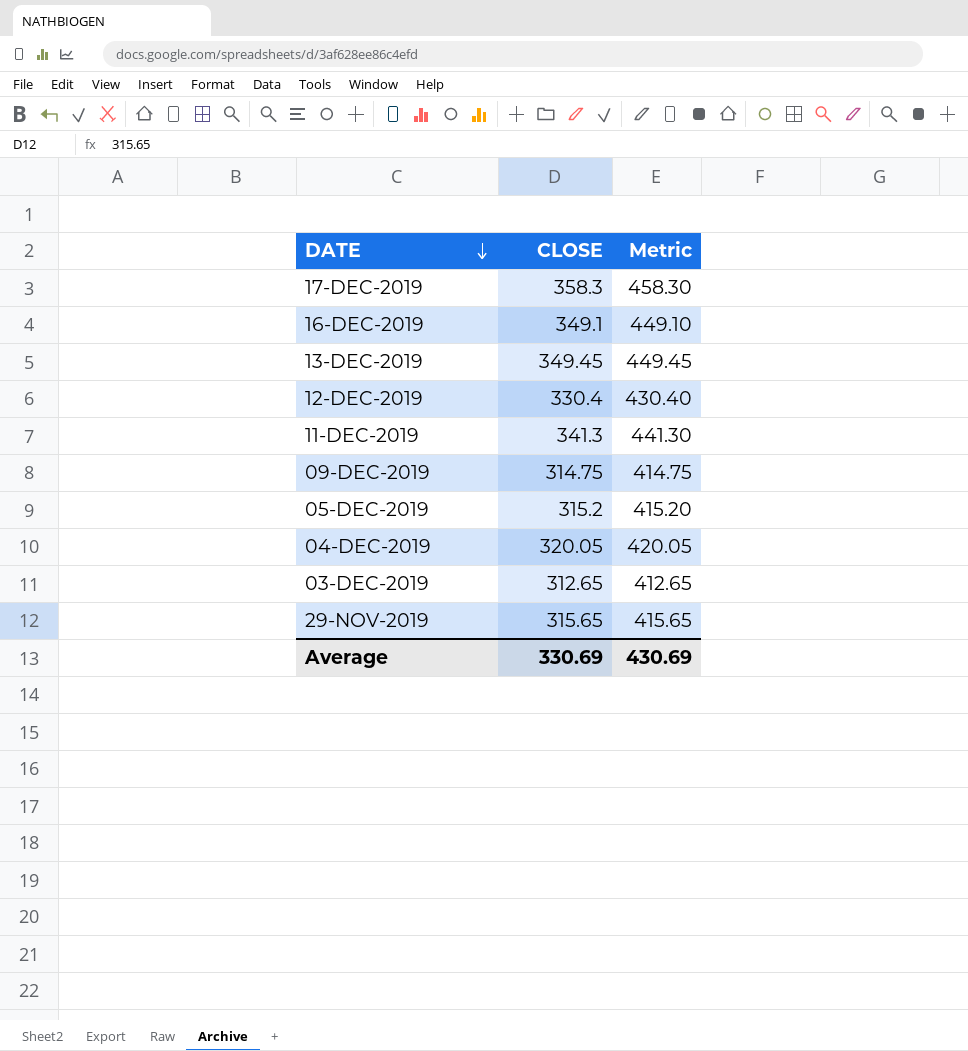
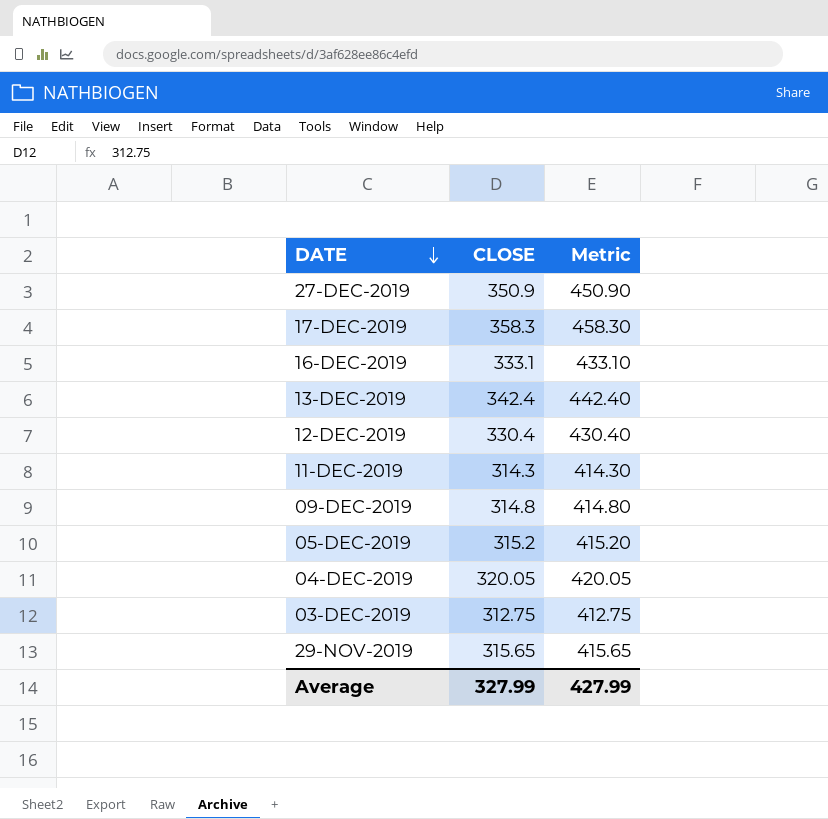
row 27-DEC-2019: none -> 350.9 | 450.90
16-DEC-2019 | CLOSE: 349.1 -> 333.1
16-DEC-2019 | Metric: 449.10 -> 433.10
13-DEC-2019 | CLOSE: 349.45 -> 342.4
13-DEC-2019 | Metric: 449.45 -> 442.40
11-DEC-2019 | CLOSE: 341.3 -> 314.3
11-DEC-2019 | Metric: 441.30 -> 414.30
09-DEC-2019 | CLOSE: 314.75 -> 314.8
09-DEC-2019 | Metric: 414.75 -> 414.80
03-DEC-2019 | CLOSE: 312.65 -> 312.75
03-DEC-2019 | Metric: 412.65 -> 412.75
Average | CLOSE: 330.69 -> 327.99
Average | Metric: 430.69 -> 427.99

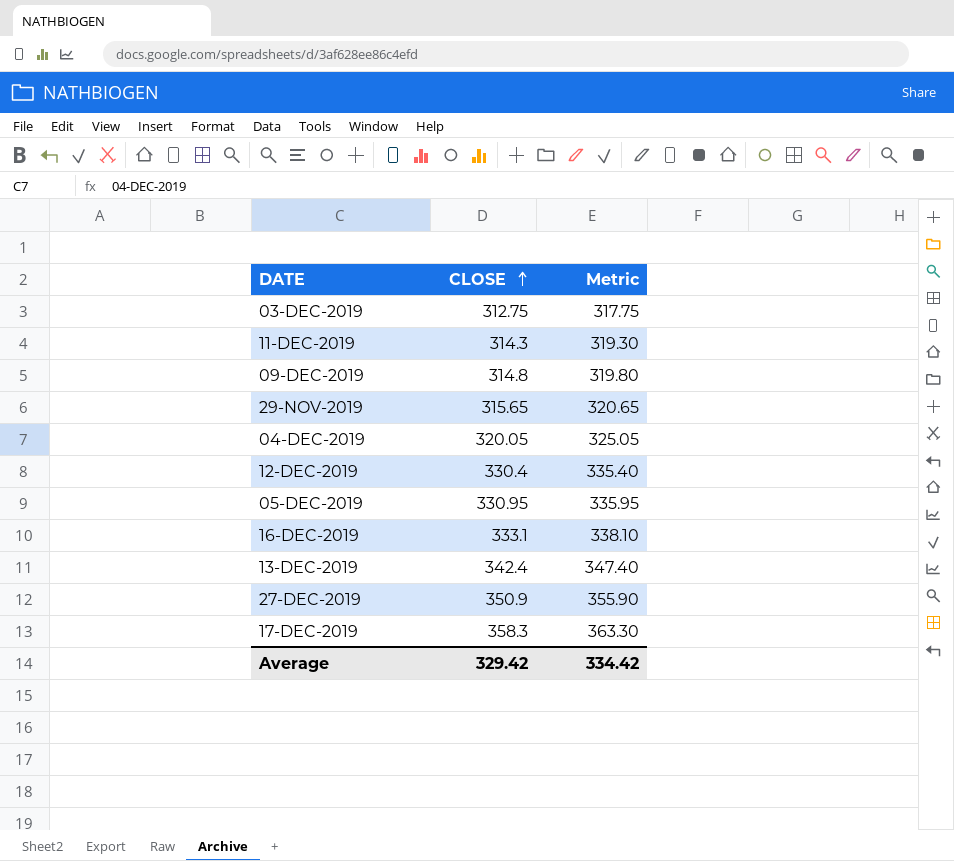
row order: DATE descending -> CLOSE ascending
column Metric | formula: [CLOSE] + 100 -> [CLOSE] + 5
05-DEC-2019 | CLOSE: 315.2 -> 330.95
Average | CLOSE: 327.99 -> 329.42
Average | Metric: 427.99 -> 334.42

